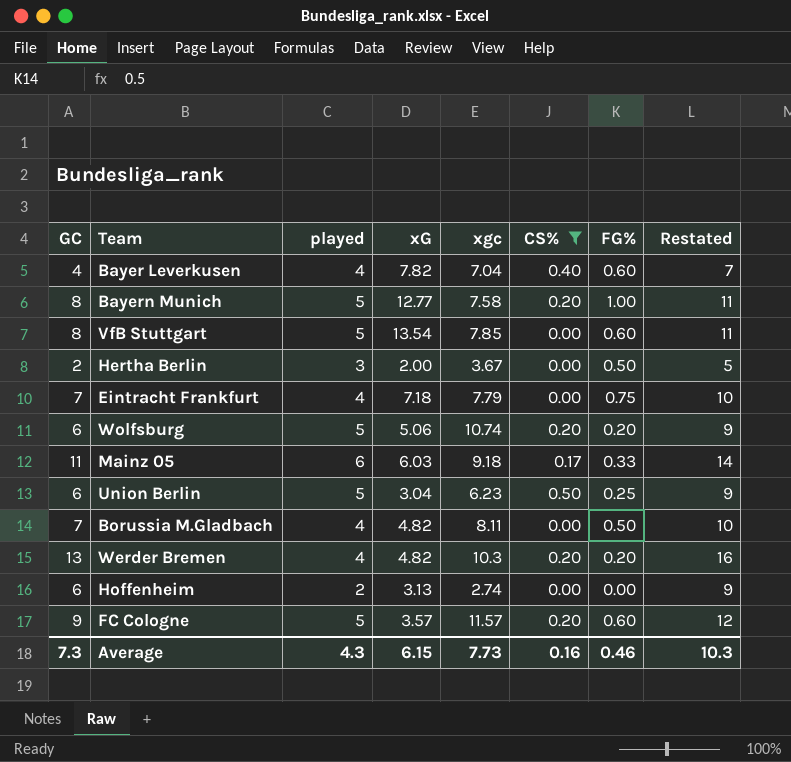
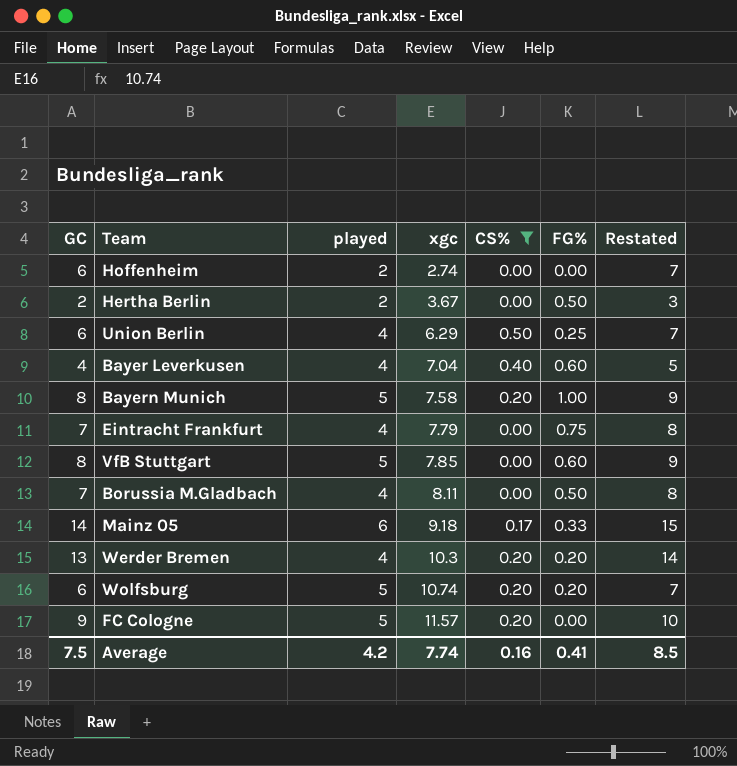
row order: none -> xgc ascending
column xG | position: 4 -> none
column Restated | formula: [GC] + 3 -> [GC] + 1
Hertha Berlin | played: 3 -> 2
Union Berlin | played: 5 -> 4
Union Berlin | xgc: 6.23 -> 6.29
Mainz 05 | GC: 11 -> 14
FC Cologne | FG%: 0.60 -> 0.00
Average | GC: 7.3 -> 7.5
Average | played: 4.3 -> 4.2
Average | xgc: 7.73 -> 7.74
Average | FG%: 0.46 -> 0.41
Average | Restated: 10.3 -> 8.5

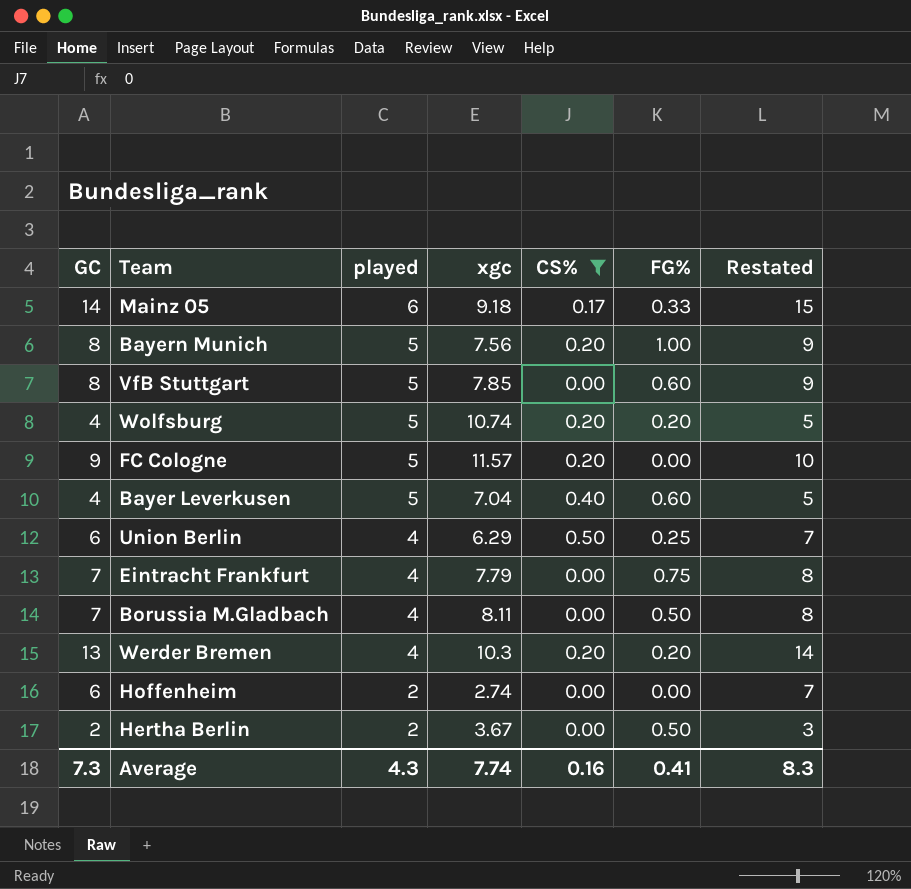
row order: xgc ascending -> played descending
Bayern Munich | xgc: 7.58 -> 7.56
Wolfsburg | GC: 6 -> 4
Wolfsburg | Restated: 7 -> 5
Bayer Leverkusen | played: 4 -> 5
Average | GC: 7.5 -> 7.3
Average | played: 4.2 -> 4.3
Average | Restated: 8.5 -> 8.3

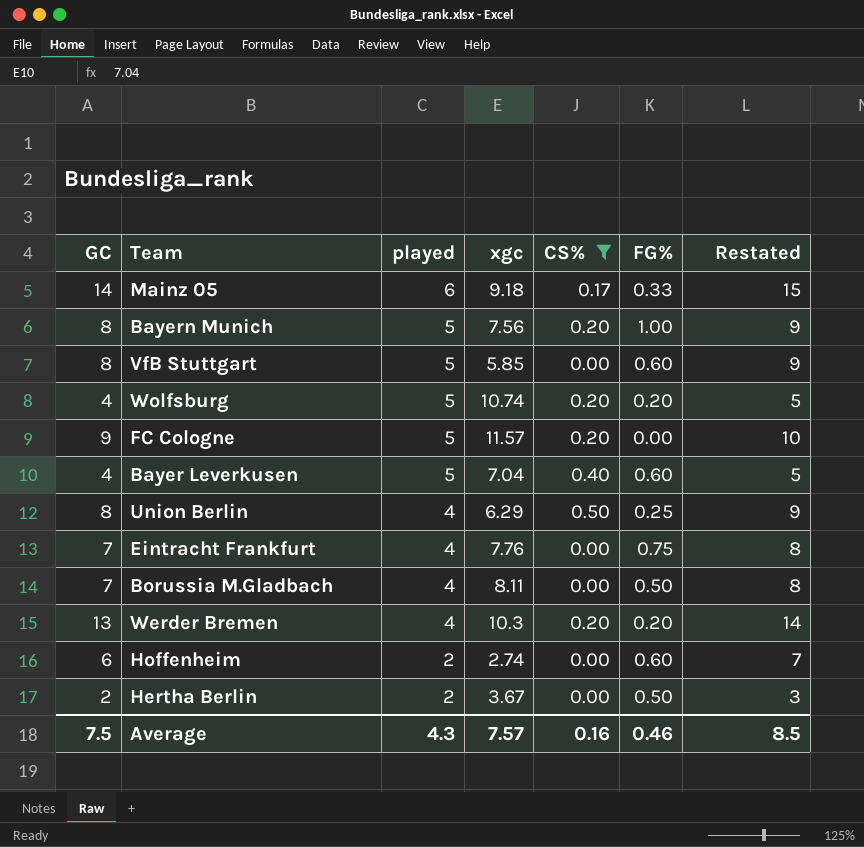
VfB Stuttgart | xgc: 7.85 -> 5.85
Union Berlin | GC: 6 -> 8
Union Berlin | Restated: 7 -> 9
Eintracht Frankfurt | xgc: 7.79 -> 7.76
Hoffenheim | FG%: 0.00 -> 0.60
Average | GC: 7.3 -> 7.5
Average | xgc: 7.74 -> 7.57
Average | FG%: 0.41 -> 0.46
Average | Restated: 8.3 -> 8.5

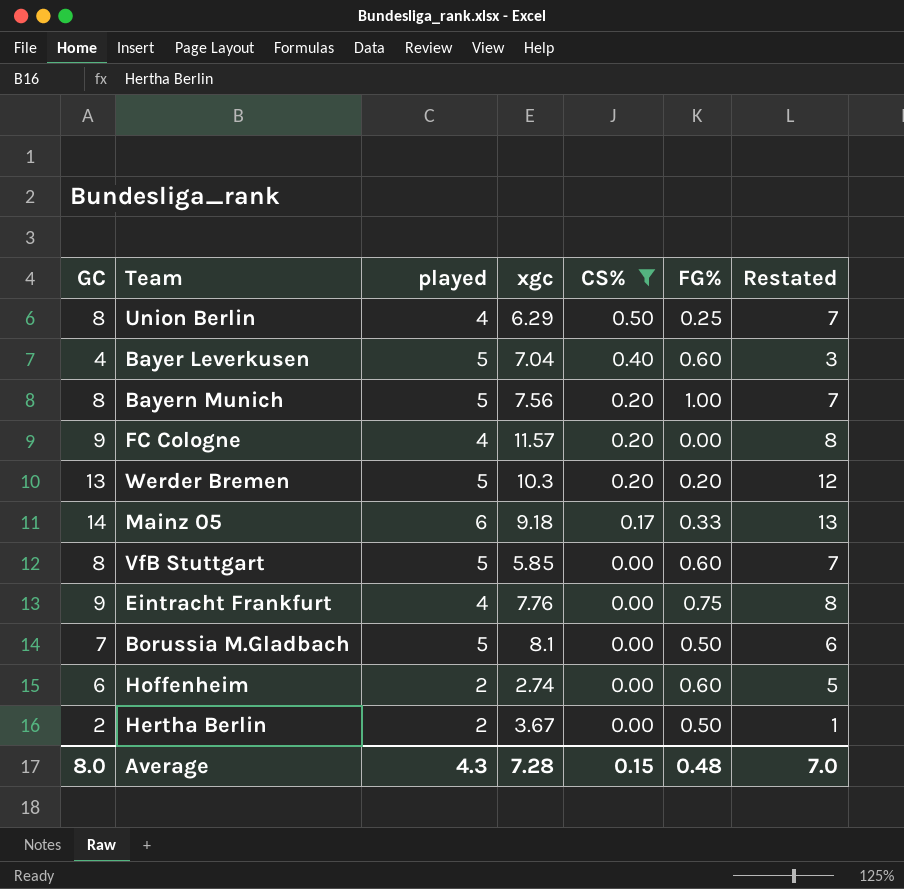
row order: played descending -> CS% descending
column Restated | formula: [GC] + 1 -> [GC] - 1
row Wolfsburg: 4 | 5 | 10.74 | 0.20 | 0.20 | 5 -> none
FC Cologne | played: 5 -> 4
Werder Bremen | played: 4 -> 5
Eintracht Frankfurt | GC: 7 -> 9
Borussia M.Gladbach | played: 4 -> 5
Borussia M.Gladbach | xgc: 8.11 -> 8.1
Average | GC: 7.5 -> 8.0
Average | xgc: 7.57 -> 7.28
Average | CS%: 0.16 -> 0.15
Average | FG%: 0.46 -> 0.48
Average | Restated: 8.5 -> 7.0

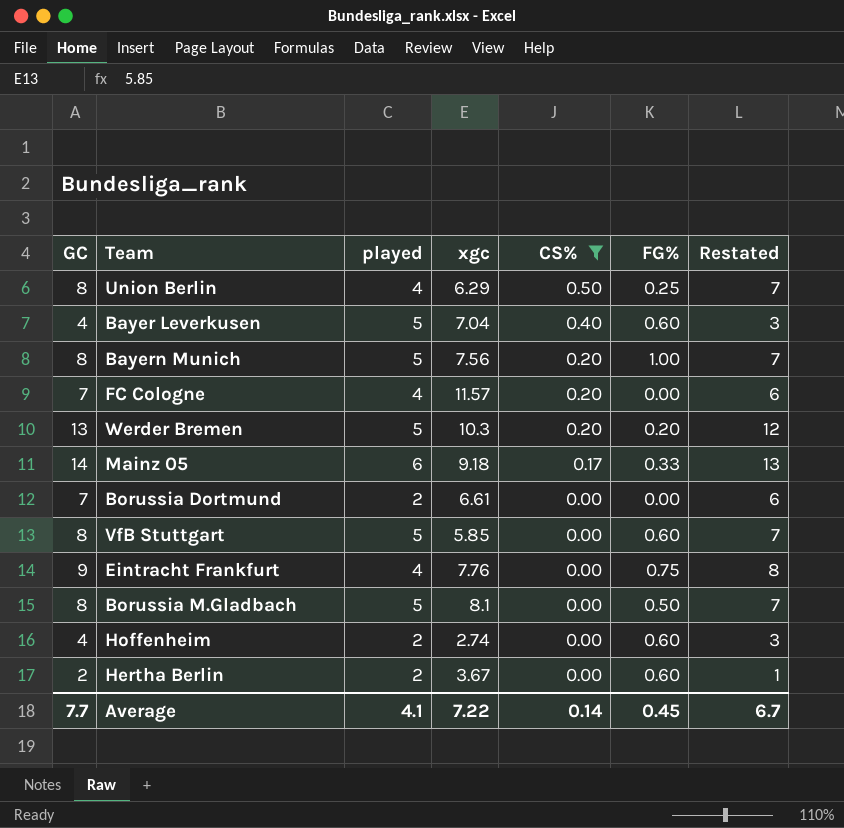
FC Cologne | GC: 9 -> 7
FC Cologne | Restated: 8 -> 6
row Borussia Dortmund: none -> 7 | 2 | 6.61 | 0.00 | 0.00 | 6
Borussia M.Gladbach | GC: 7 -> 8
Borussia M.Gladbach | Restated: 6 -> 7
Hoffenheim | GC: 6 -> 4
Hoffenheim | Restated: 5 -> 3
Hertha Berlin | FG%: 0.50 -> 0.60
Average | GC: 8.0 -> 7.7
Average | played: 4.3 -> 4.1
Average | xgc: 7.28 -> 7.22
Average | CS%: 0.15 -> 0.14
Average | FG%: 0.48 -> 0.45
Average | Restated: 7.0 -> 6.7

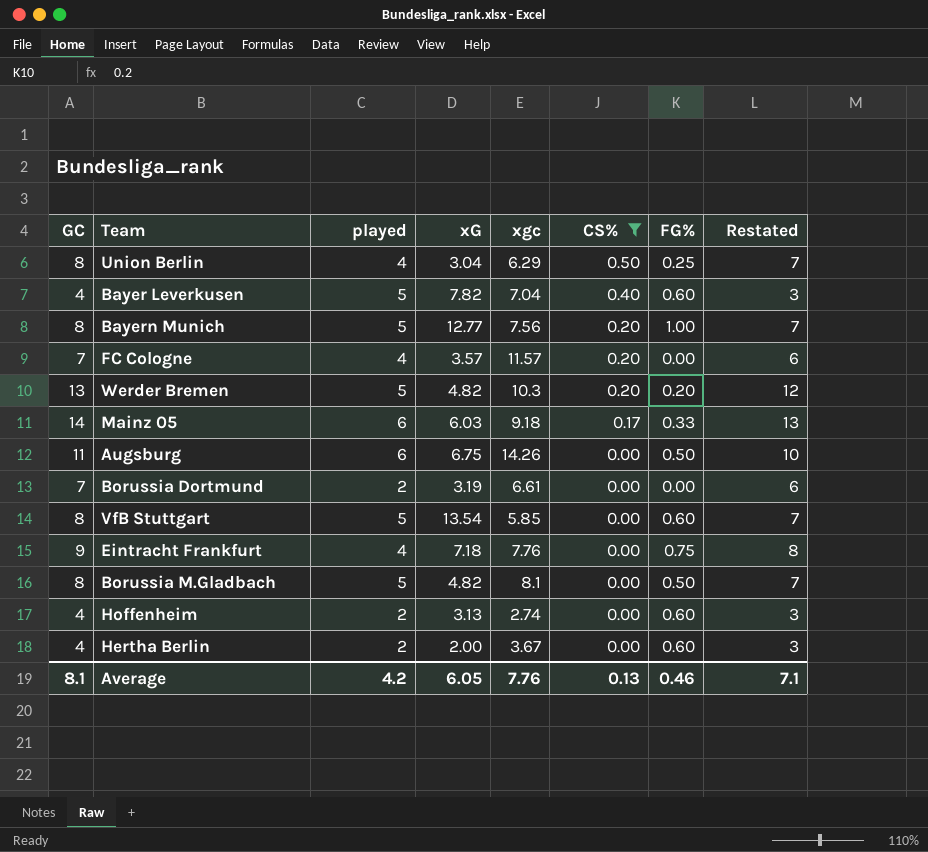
column xG | position: none -> 4
row Augsburg: none -> 11 | 6 | 6.75 | 14.26 | 0.00 | 0.50 | 10
Hertha Berlin | GC: 2 -> 4
Hertha Berlin | Restated: 1 -> 3
Average | GC: 7.7 -> 8.1
Average | played: 4.1 -> 4.2
Average | xgc: 7.22 -> 7.76
Average | CS%: 0.14 -> 0.13
Average | FG%: 0.45 -> 0.46
Average | Restated: 6.7 -> 7.1

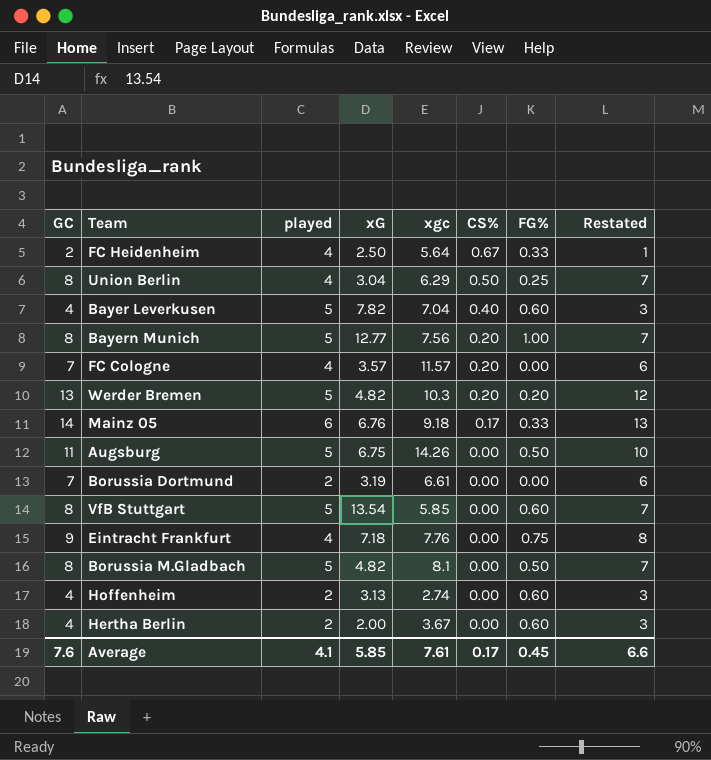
filter: CS% != 0.67 -> none
Mainz 05 | xG: 6.03 -> 6.76
Augsburg | played: 6 -> 5
Average | GC: 8.1 -> 7.6
Average | played: 4.2 -> 4.1
Average | xG: 6.05 -> 5.85
Average | xgc: 7.76 -> 7.61
Average | CS%: 0.13 -> 0.17
Average | FG%: 0.46 -> 0.45
Average | Restated: 7.1 -> 6.6

